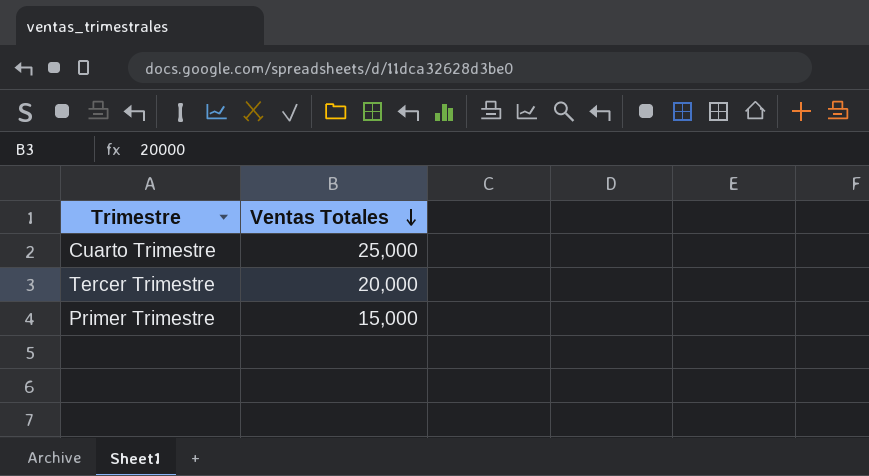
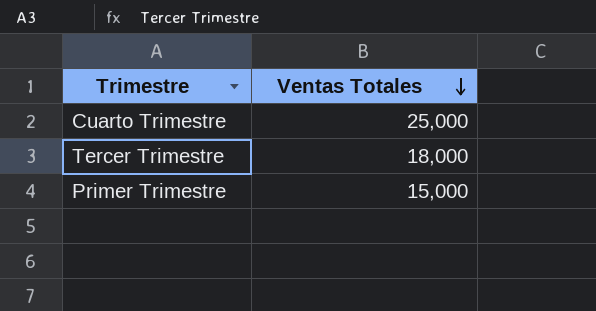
Tercer Trimestre | Ventas Totales: 20,000 -> 18,000

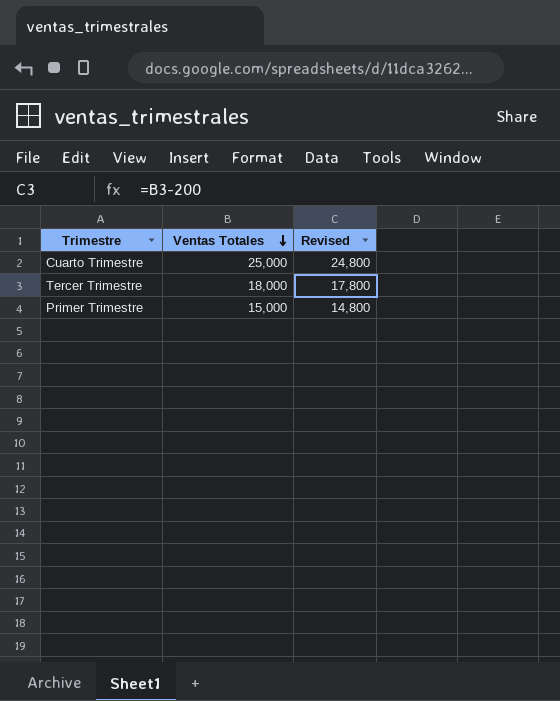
column Revised | formula: none -> [Ventas Totales] - 200

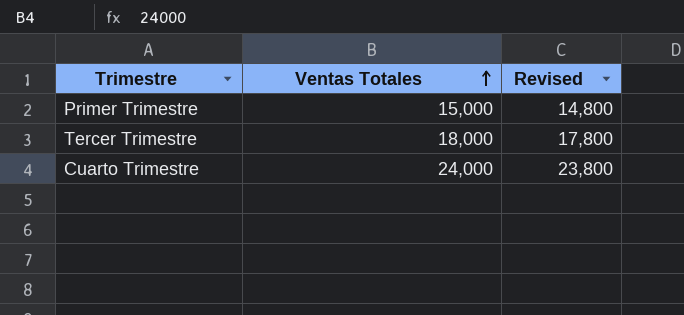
row order: Ventas Totales descending -> Ventas Totales ascending
Cuarto Trimestre | Ventas Totales: 25,000 -> 24,000
Cuarto Trimestre | Revised: 24,800 -> 23,800

